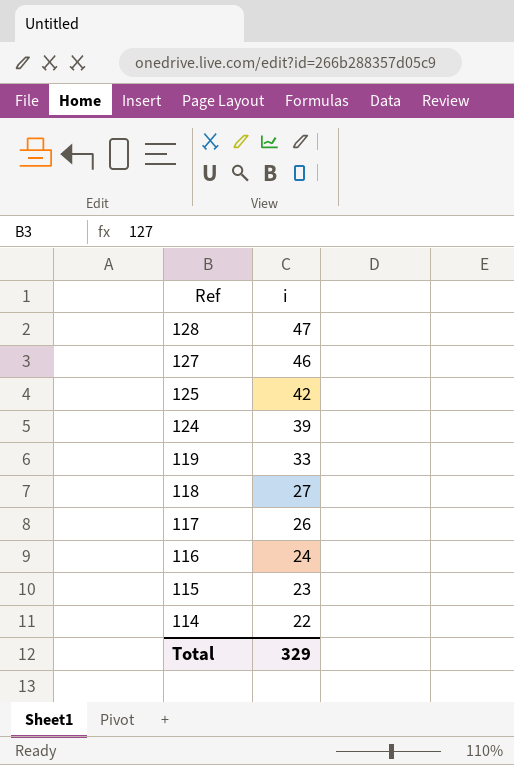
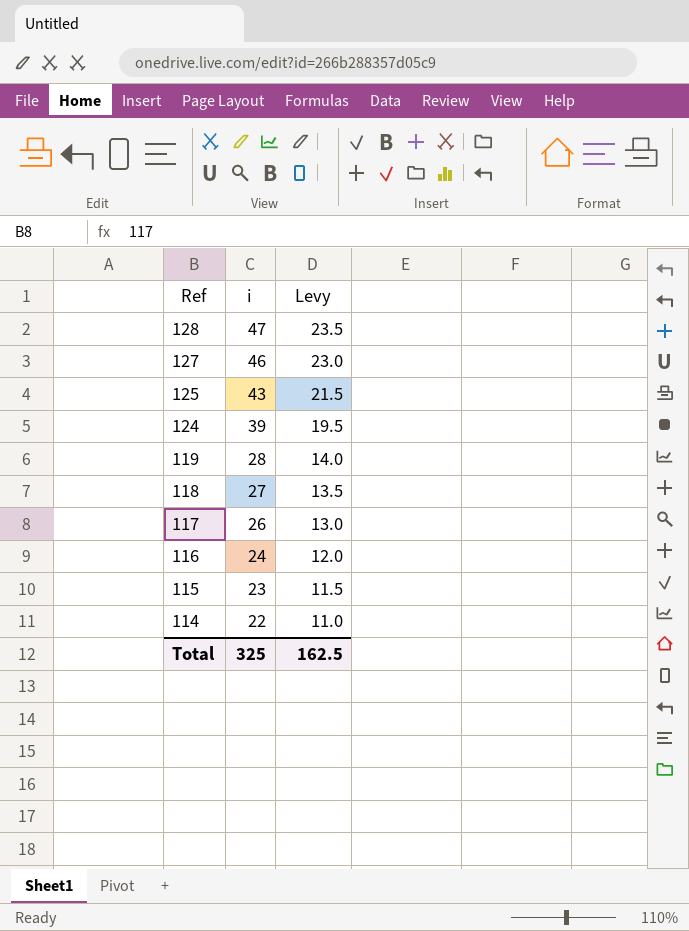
column Levy | formula: none -> [i] * 0.5
125 | i: 42 -> 43
119 | i: 33 -> 28
Total | i: 329 -> 325

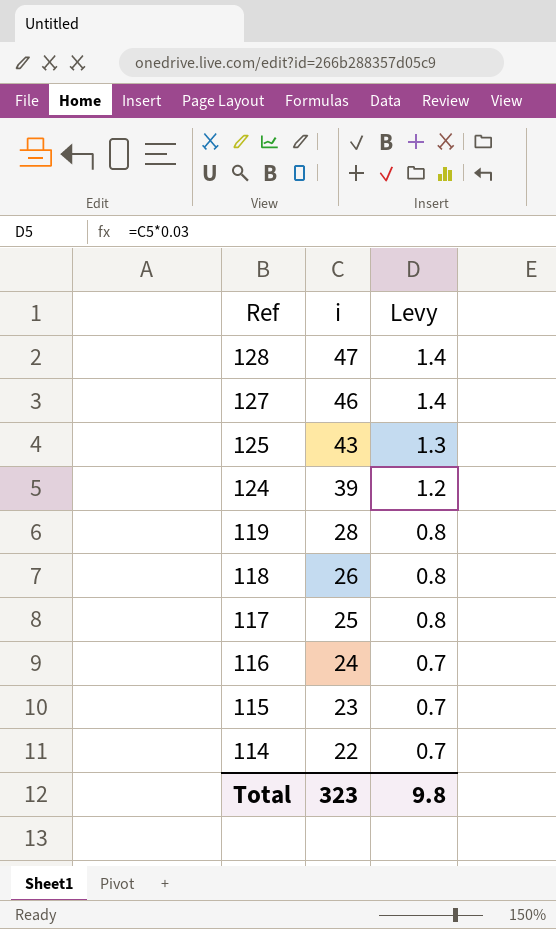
column Levy | formula: [i] * 0.5 -> [i] * 0.03
118 | i: 27 -> 26
117 | i: 26 -> 25
Total | i: 325 -> 323
Total | Levy: 162.5 -> 9.8

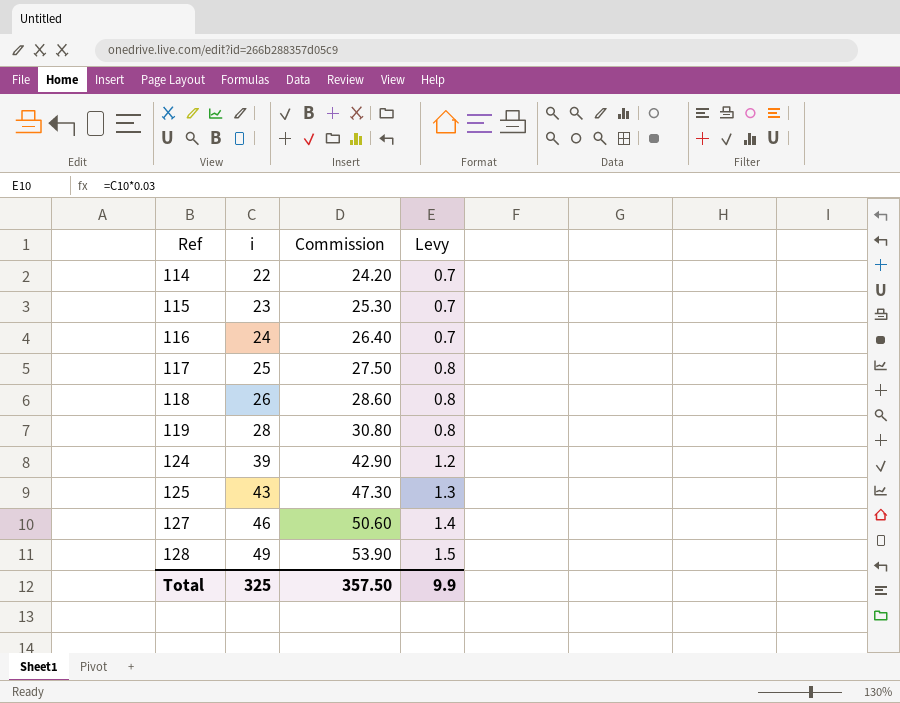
row order: Ref descending -> Ref ascending
column Commission | formula: none -> [i] * 1.1
128 | i: 47 -> 49
128 | Levy: 1.4 -> 1.5
Total | i: 323 -> 325
Total | Levy: 9.8 -> 9.9

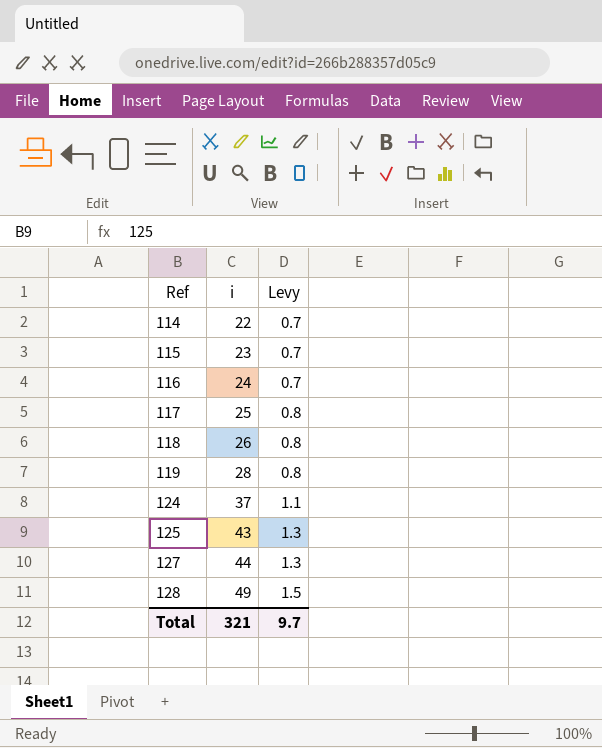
column Commission | formula: [i] * 1.1 -> none
124 | i: 39 -> 37
124 | Levy: 1.2 -> 1.1
127 | i: 46 -> 44
127 | Levy: 1.4 -> 1.3
Total | i: 325 -> 321
Total | Levy: 9.9 -> 9.7

